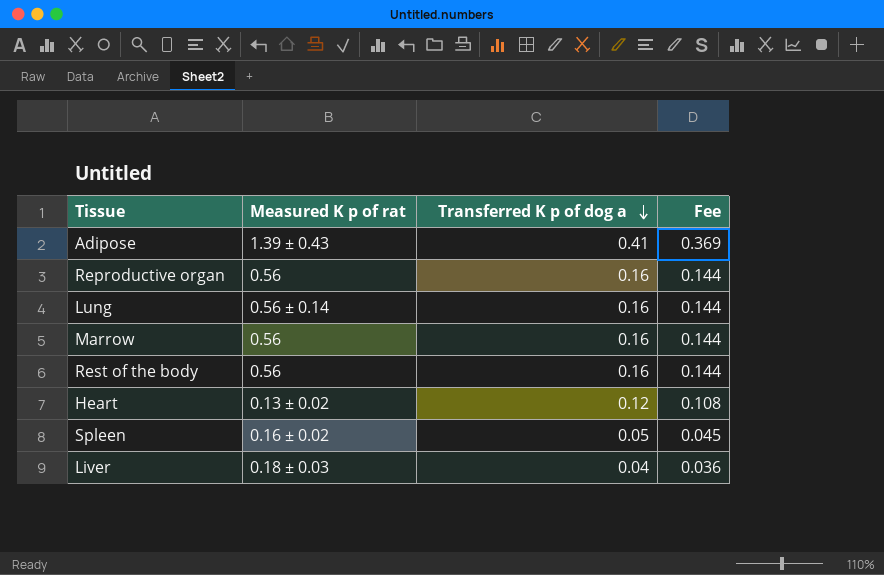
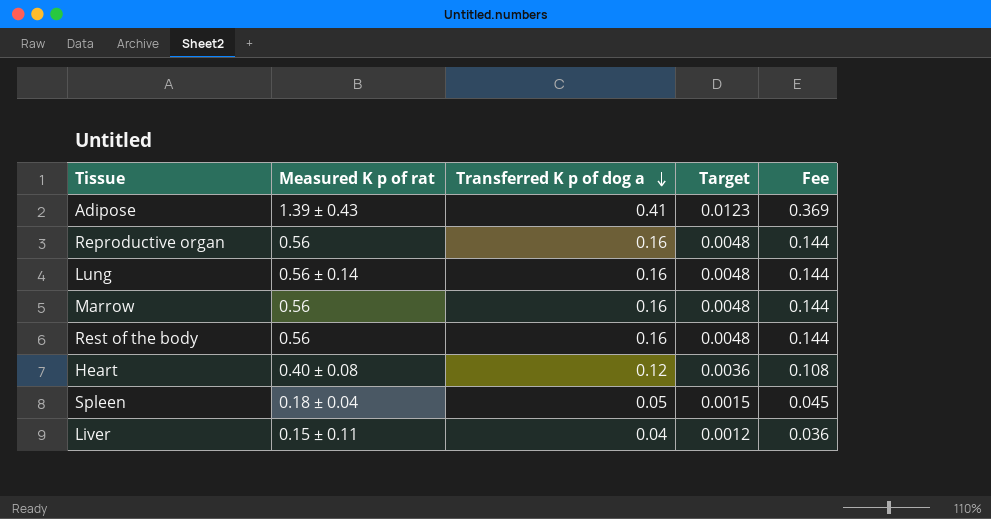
column Target | formula: none -> [Transferred K p of dog a] * 0.03
Heart | Measured K p of rat: 0.13 ± 0.02 -> 0.40 ± 0.08
Spleen | Measured K p of rat: 0.16 ± 0.02 -> 0.18 ± 0.04
Liver | Measured K p of rat: 0.18 ± 0.03 -> 0.15 ± 0.11

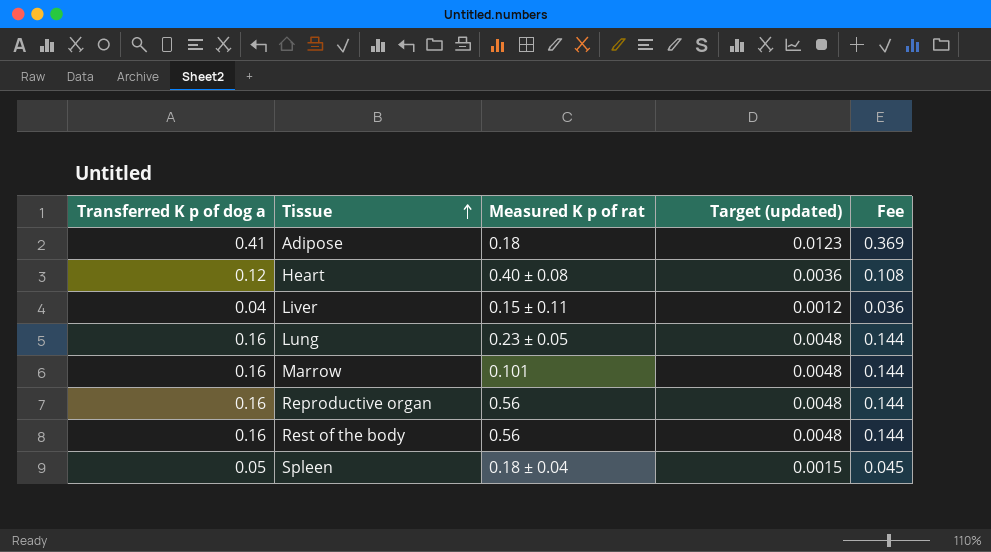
row order: Transferred K p of dog a descending -> Tissue ascending
column Transferred K p of dog a | position: 3 -> 1
column name: Target -> Target (updated)
Adipose | Measured K p of rat: 1.39 ± 0.43 -> 0.18
Lung | Measured K p of rat: 0.56 ± 0.14 -> 0.23 ± 0.05
Marrow | Measured K p of rat: 0.56 -> 0.101

